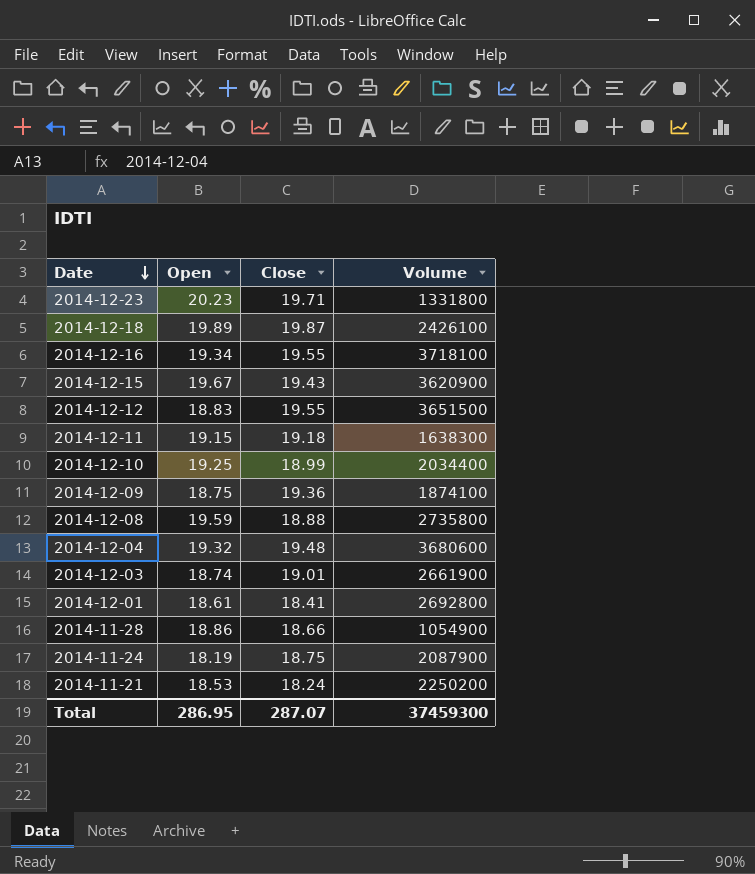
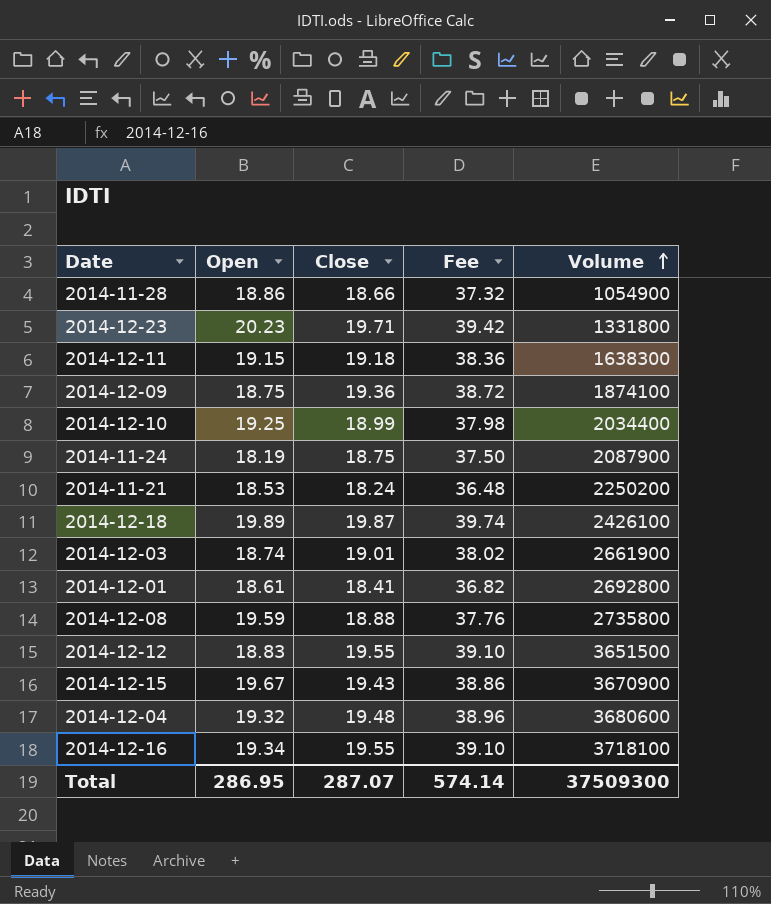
row order: Date descending -> Volume ascending
column Fee | formula: none -> [Close] * 2
2014-12-15 | Volume: 3620900 -> 3670900
Total | Volume: 37459300 -> 37509300

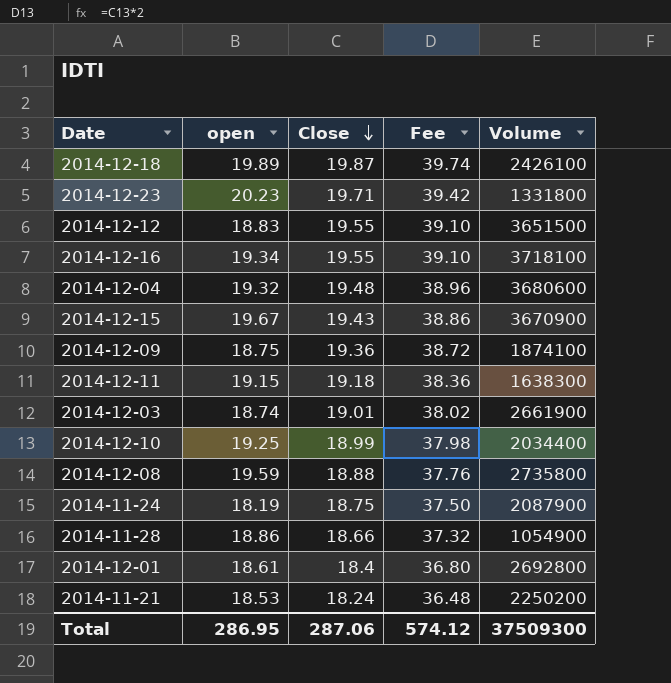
row order: Volume ascending -> Close descending
column name: Open -> open
2014-12-01 | Close: 18.41 -> 18.4
2014-12-01 | Fee: 36.82 -> 36.80
Total | Close: 287.07 -> 287.06
Total | Fee: 574.14 -> 574.12

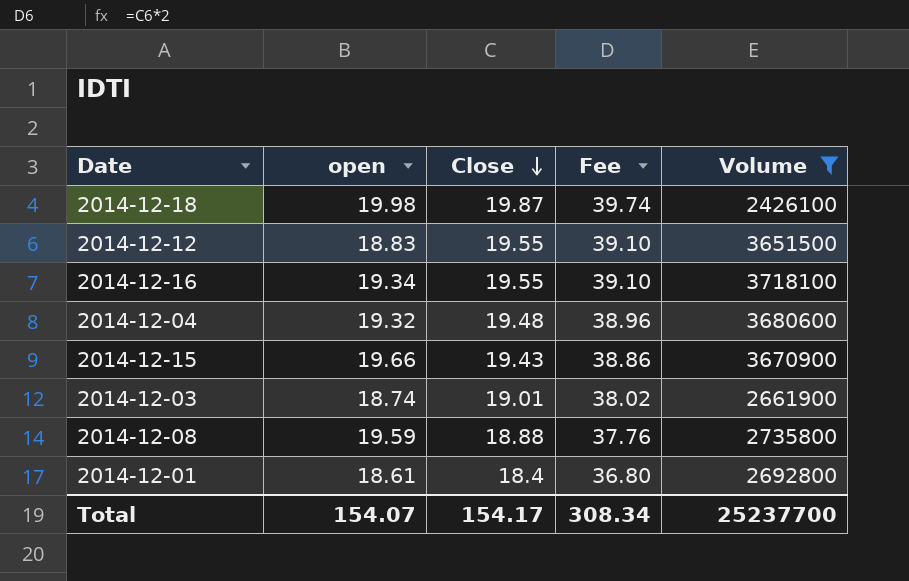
filter: none -> Volume >= 2426100
2014-12-18 | open: 19.89 -> 19.98
2014-12-15 | open: 19.67 -> 19.66
Total | open: 286.95 -> 154.07
Total | Close: 287.06 -> 154.17
Total | Fee: 574.12 -> 308.34
Total | Volume: 37509300 -> 25237700

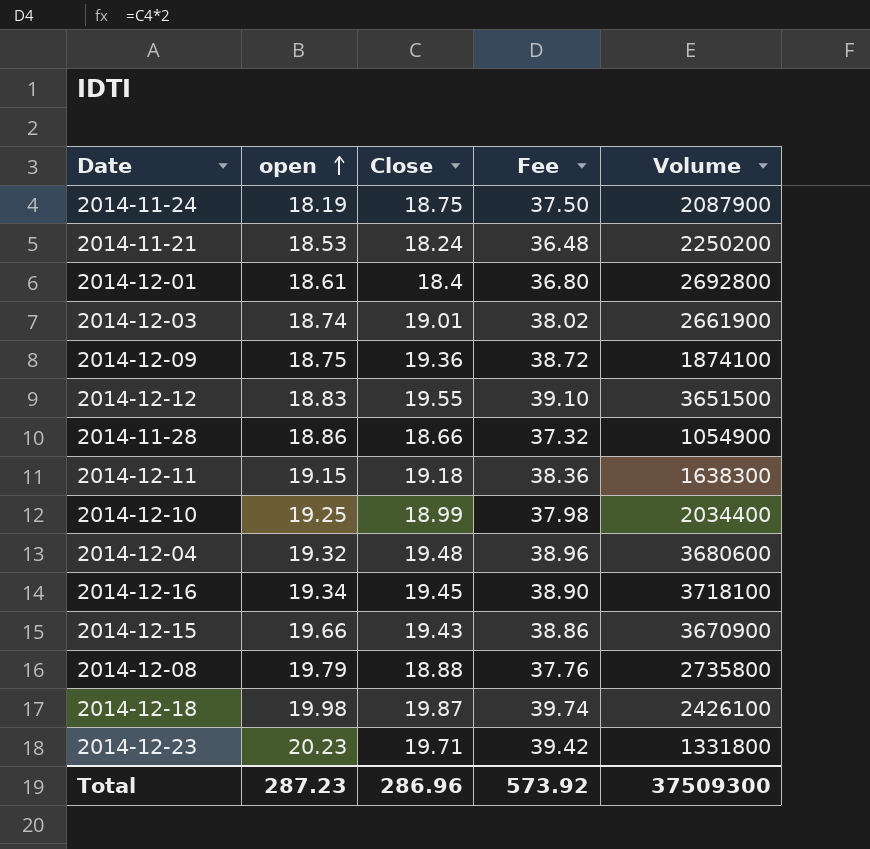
filter: Volume >= 2426100 -> none
row order: Close descending -> open ascending
2014-12-16 | Close: 19.55 -> 19.45
2014-12-16 | Fee: 39.10 -> 38.90
2014-12-08 | open: 19.59 -> 19.79
Total | open: 154.07 -> 287.23
Total | Close: 154.17 -> 286.96
Total | Fee: 308.34 -> 573.92
Total | Volume: 25237700 -> 37509300

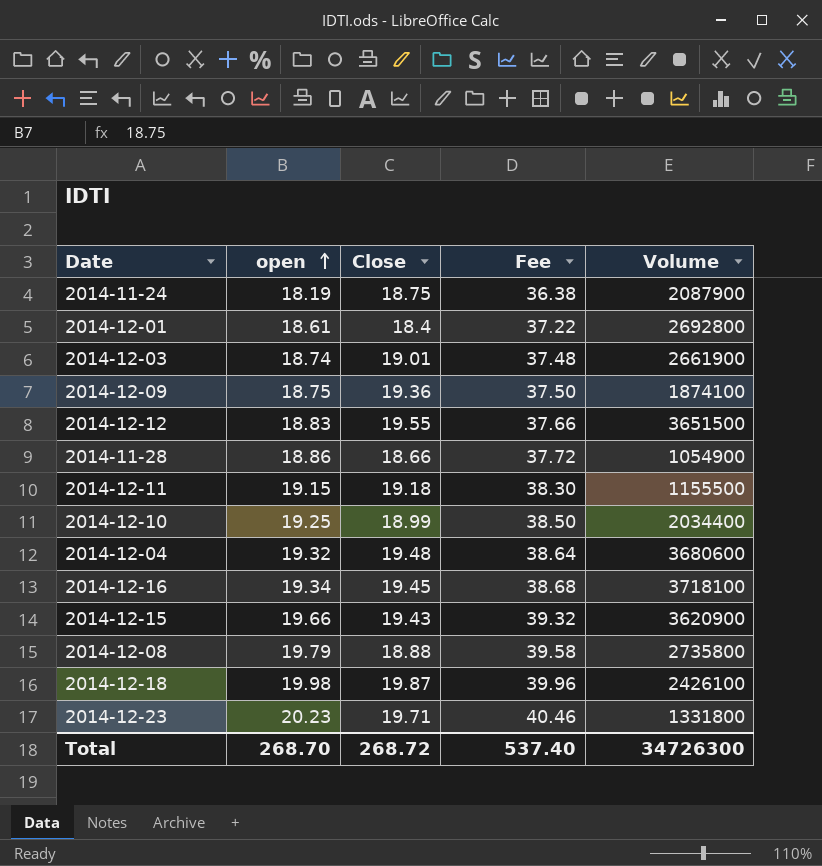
column Fee | formula: [Close] * 2 -> [open] * 2
row 2014-11-21: 18.53 | 18.24 | 36.48 | 2250200 -> none
2014-12-11 | Volume: 1638300 -> 1155500
2014-12-15 | Volume: 3670900 -> 3620900
Total | open: 287.23 -> 268.70
Total | Close: 286.96 -> 268.72
Total | Fee: 573.92 -> 537.40
Total | Volume: 37509300 -> 34726300

